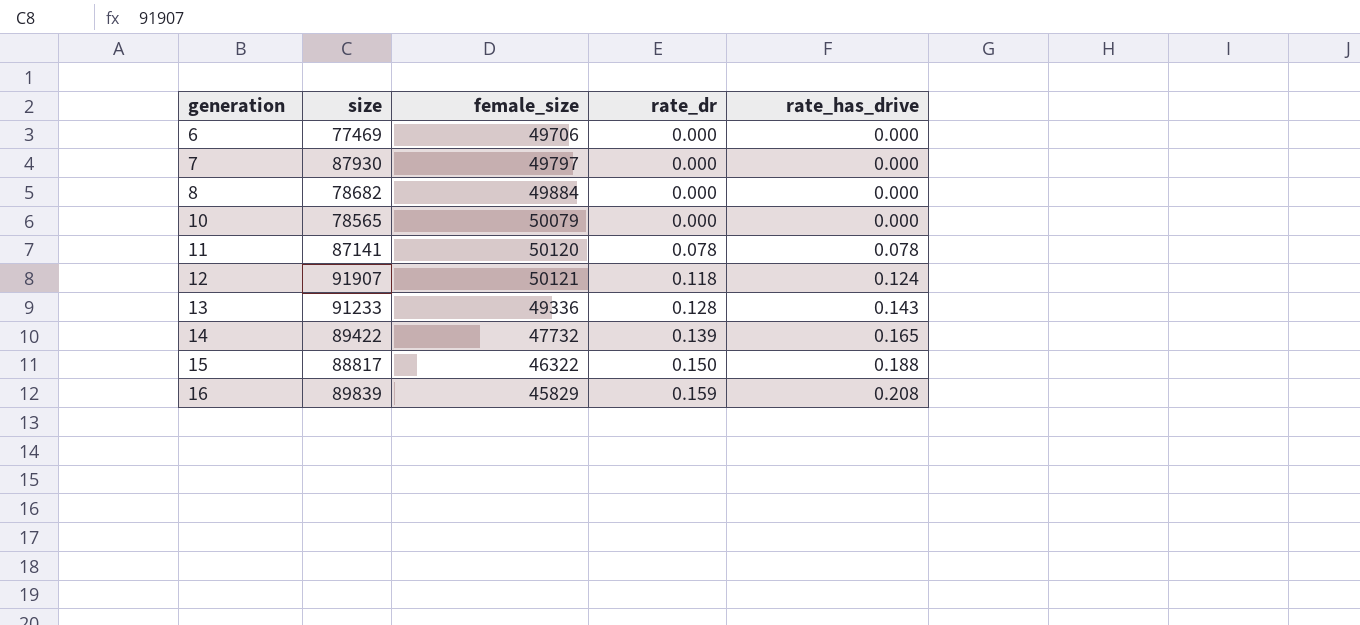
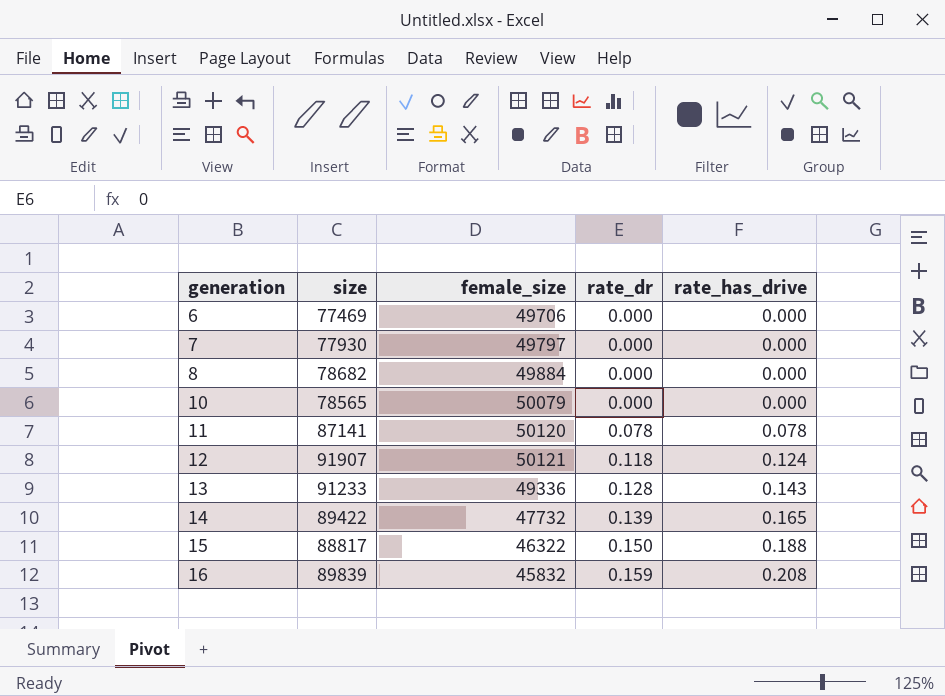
7 | size: 87930 -> 77930
16 | female_size: 45829 -> 45832

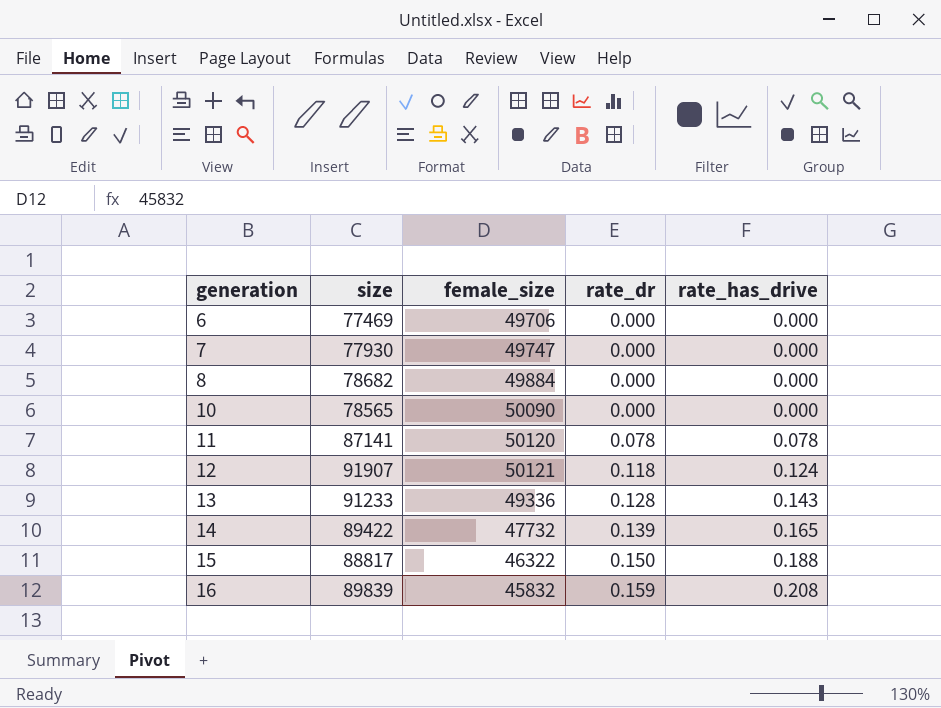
7 | female_size: 49797 -> 49747
10 | female_size: 50079 -> 50090

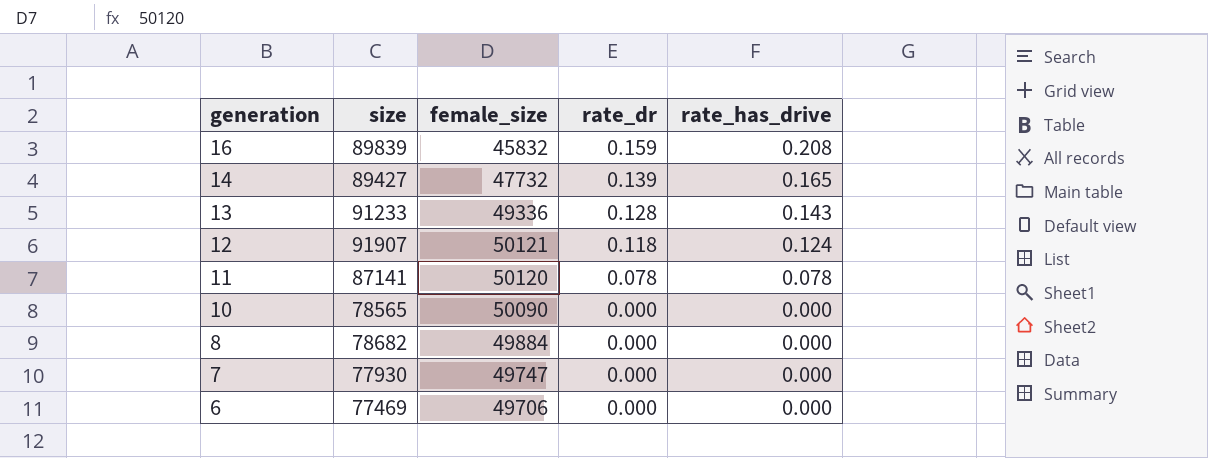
row order: generation ascending -> generation descending
row 15: 88817 | 46322 | 0.150 | 0.188 -> none
14 | size: 89422 -> 89427

